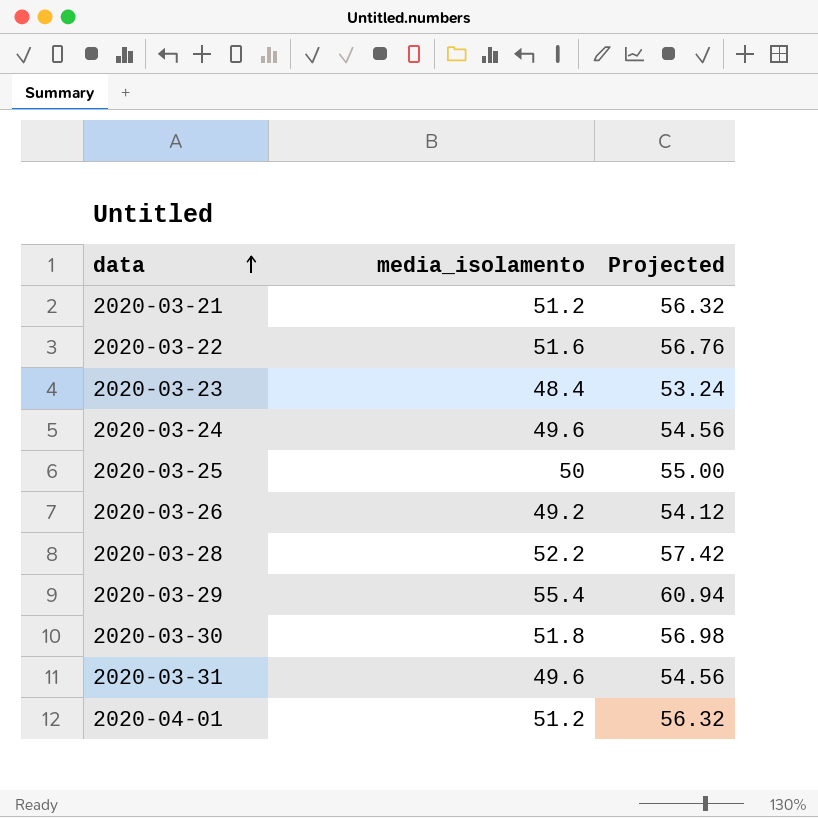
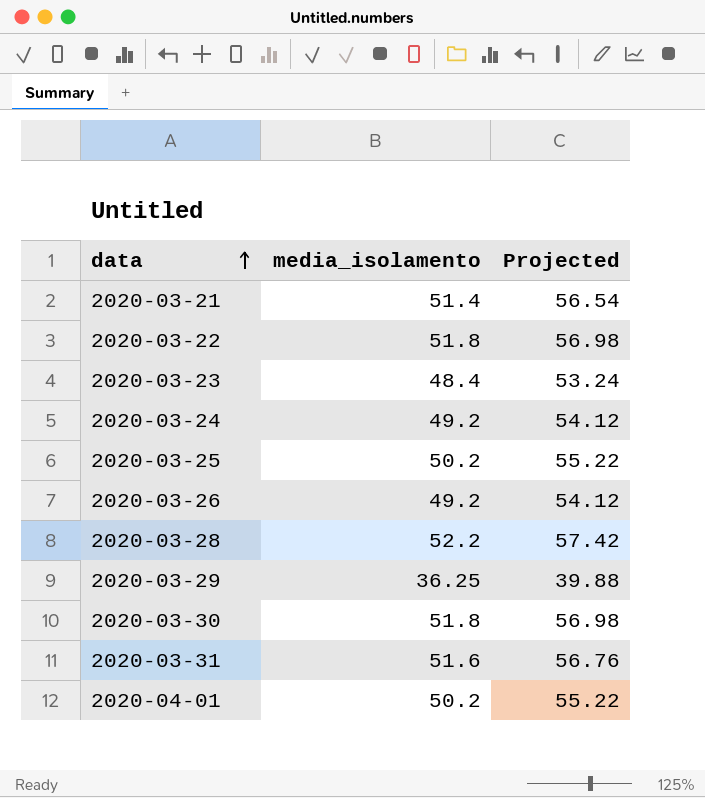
2020-03-21 | media_isolamento: 51.2 -> 51.4
2020-03-21 | Projected: 56.32 -> 56.54
2020-03-22 | media_isolamento: 51.6 -> 51.8
2020-03-22 | Projected: 56.76 -> 56.98
2020-03-24 | media_isolamento: 49.6 -> 49.2
2020-03-24 | Projected: 54.56 -> 54.12
2020-03-25 | media_isolamento: 50 -> 50.2
2020-03-25 | Projected: 55.00 -> 55.22
2020-03-29 | media_isolamento: 55.4 -> 36.25
2020-03-29 | Projected: 60.94 -> 39.88
2020-03-31 | media_isolamento: 49.6 -> 51.6
2020-03-31 | Projected: 54.56 -> 56.76
2020-04-01 | media_isolamento: 51.2 -> 50.2
2020-04-01 | Projected: 56.32 -> 55.22

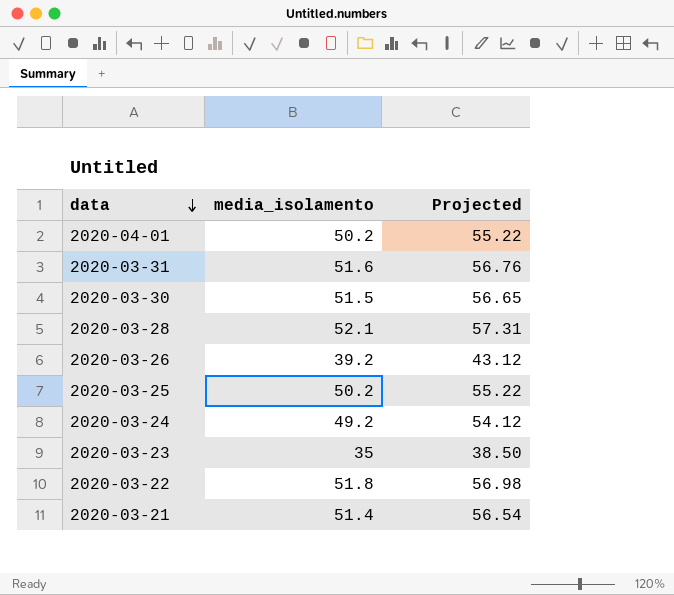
row order: data ascending -> data descending
row 2020-03-29: 36.25 | 39.88 -> none
2020-03-30 | media_isolamento: 51.8 -> 51.5
2020-03-30 | Projected: 56.98 -> 56.65
2020-03-28 | media_isolamento: 52.2 -> 52.1
2020-03-28 | Projected: 57.42 -> 57.31
2020-03-26 | media_isolamento: 49.2 -> 39.2
2020-03-26 | Projected: 54.12 -> 43.12
2020-03-23 | media_isolamento: 48.4 -> 35
2020-03-23 | Projected: 53.24 -> 38.50

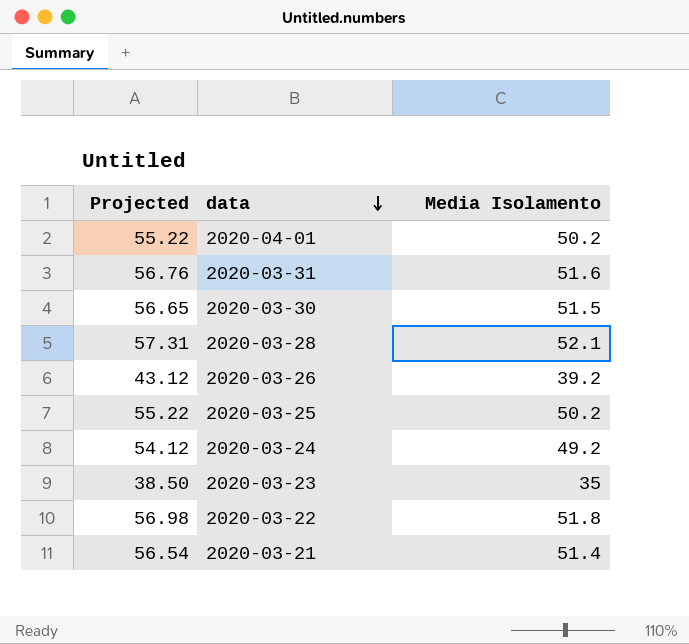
column Projected | position: 3 -> 1
column name: media_isolamento -> Media Isolamento

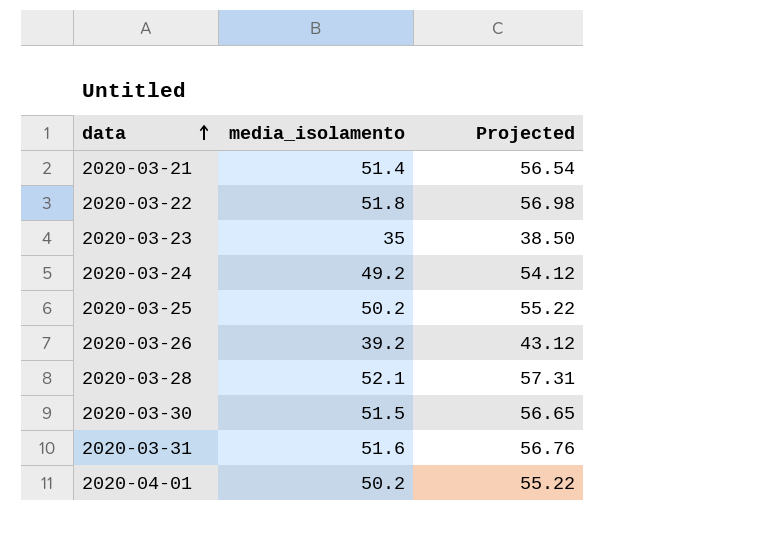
row order: data descending -> data ascending
column name: Media Isolamento -> media_isolamento
column Projected | position: 1 -> 3

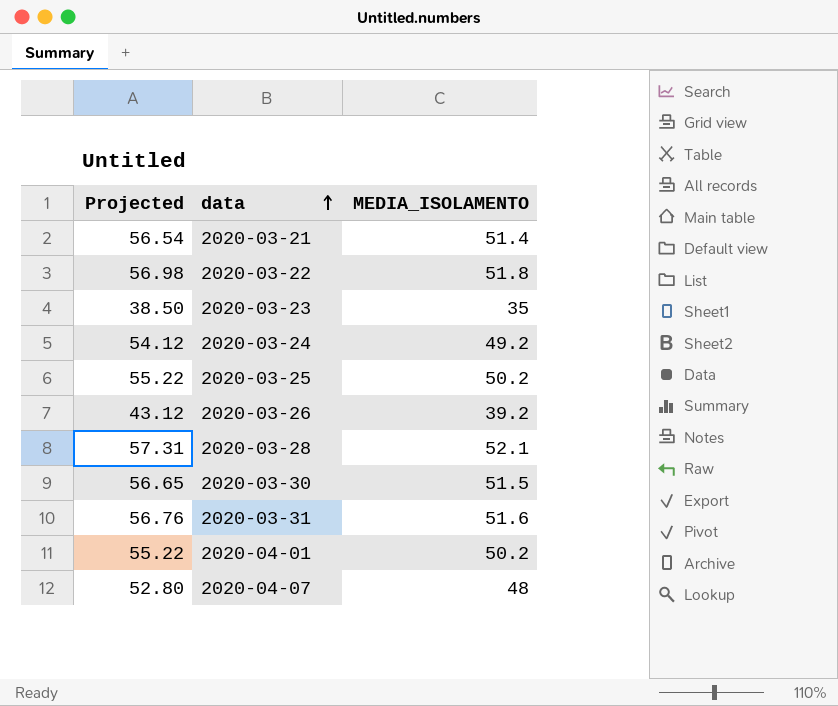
column Projected | position: 3 -> 1
column name: media_isolamento -> MEDIA_ISOLAMENTO
row 2020-04-07: none -> 52.80 | 48

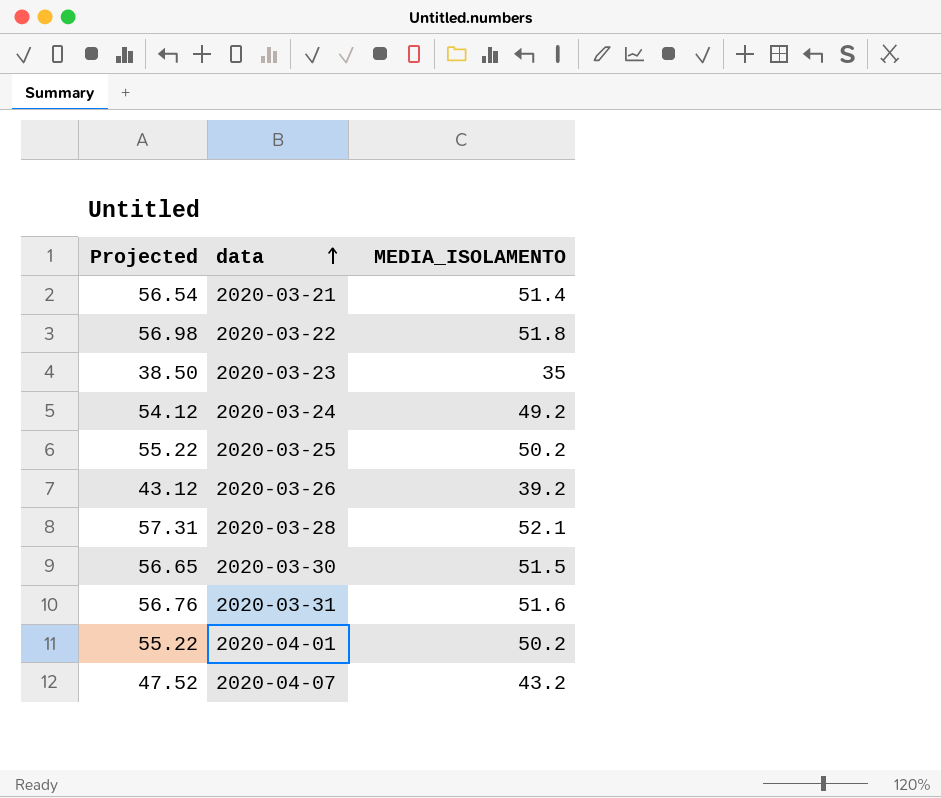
2020-04-07 | Projected: 52.80 -> 47.52
2020-04-07 | MEDIA_ISOLAMENTO: 48 -> 43.2

